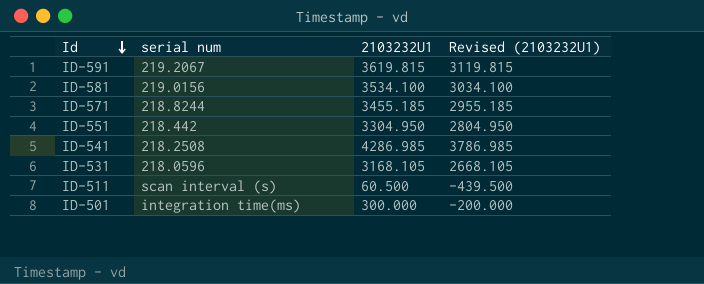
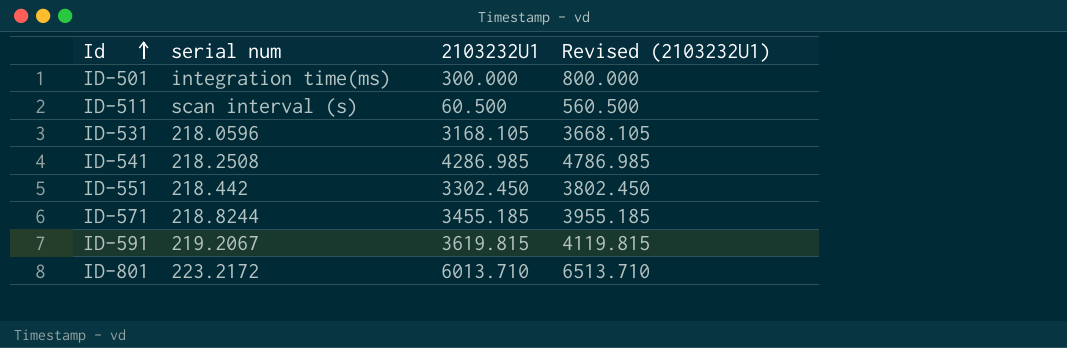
row order: Id descending -> Id ascending
column Revised (2103232U1) | formula: [2103232U1] - 500 -> [2103232U1] + 500
row ID-581: 219.0156 | 3534.100 | 3034.100 -> none
ID-551 | 2103232U1: 3304.950 -> 3302.450
row ID-801: none -> 223.2172 | 6013.710 | 6513.710

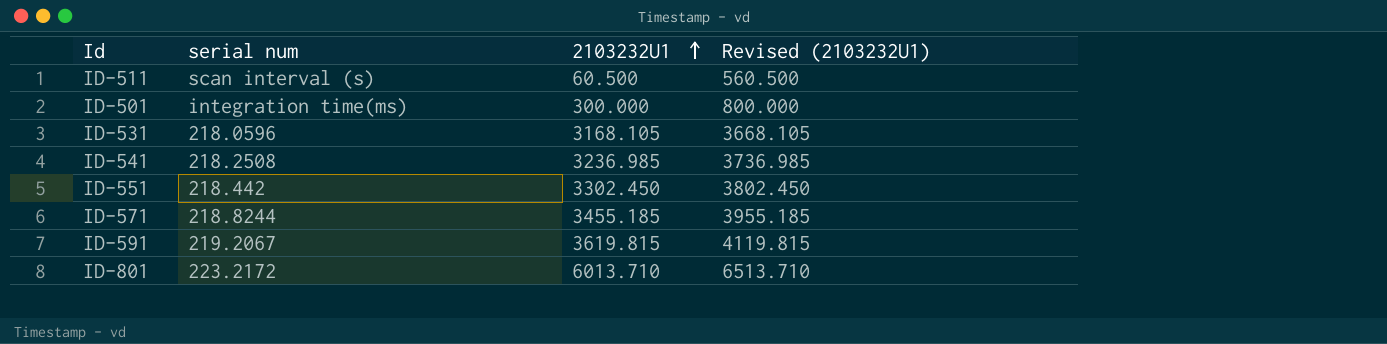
row order: Id ascending -> 2103232U1 ascending
ID-541 | 2103232U1: 4286.985 -> 3236.985
ID-541 | Revised (2103232U1): 4786.985 -> 3736.985

